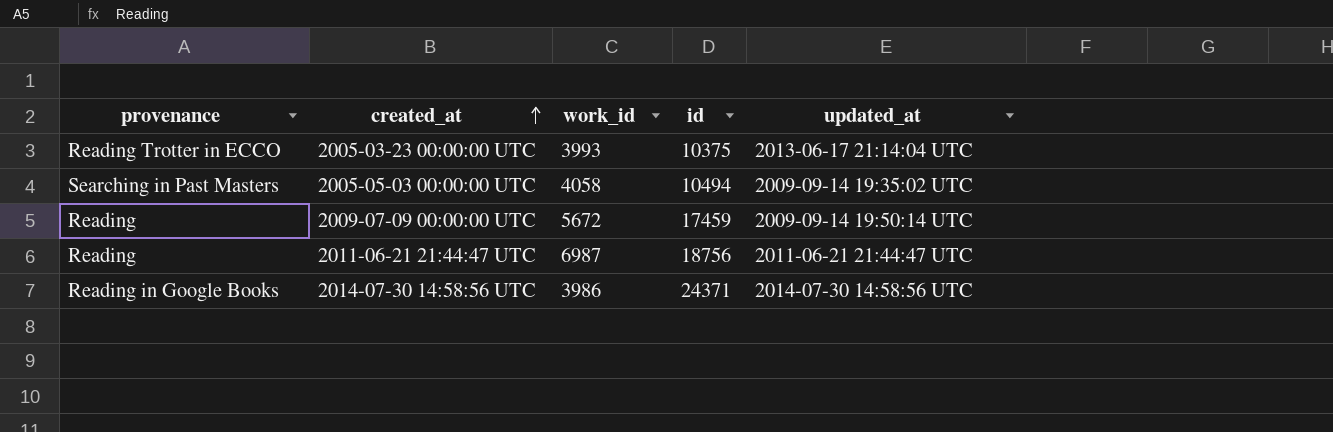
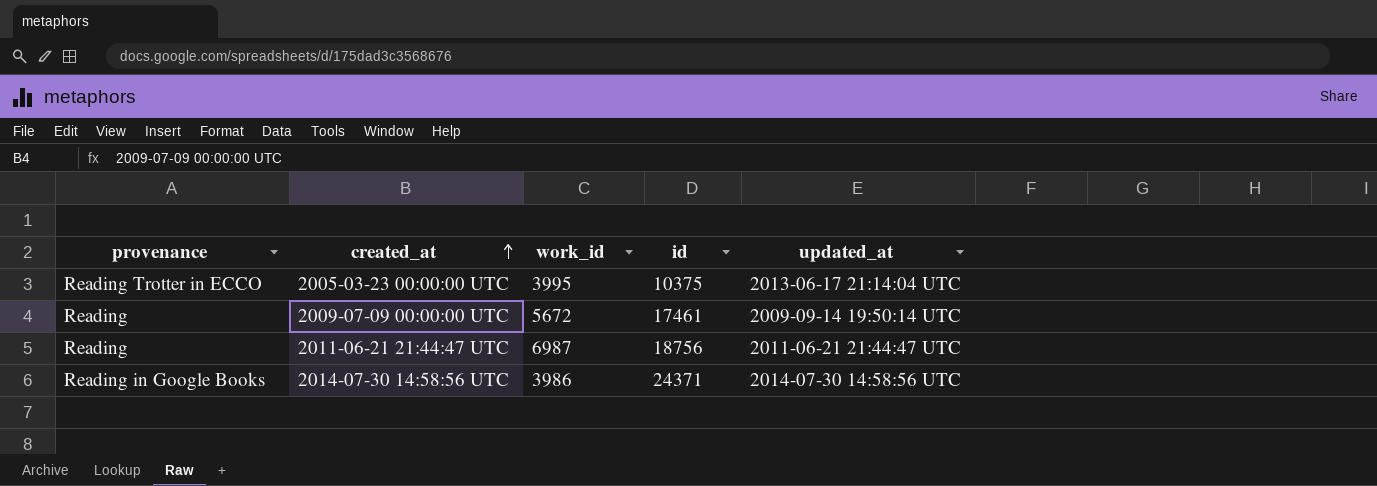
row 2005-05-03 00:00:00 UTC: Searching in Past Masters | 4058 | 10494 | 2009-09-14 19:35:02 UTC -> none
2005-03-23 00:00:00 UTC | work_id: 3993 -> 3995
2009-07-09 00:00:00 UTC | id: 17459 -> 17461

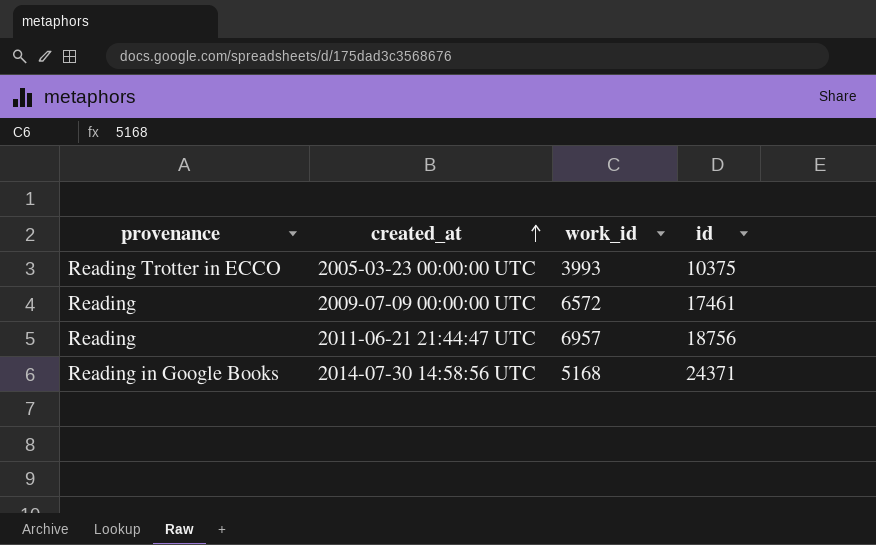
column updated_at | position: 5 -> none
2005-03-23 00:00:00 UTC | work_id: 3995 -> 3993
2009-07-09 00:00:00 UTC | work_id: 5672 -> 6572
2011-06-21 21:44:47 UTC | work_id: 6987 -> 6957
2014-07-30 14:58:56 UTC | work_id: 3986 -> 5168

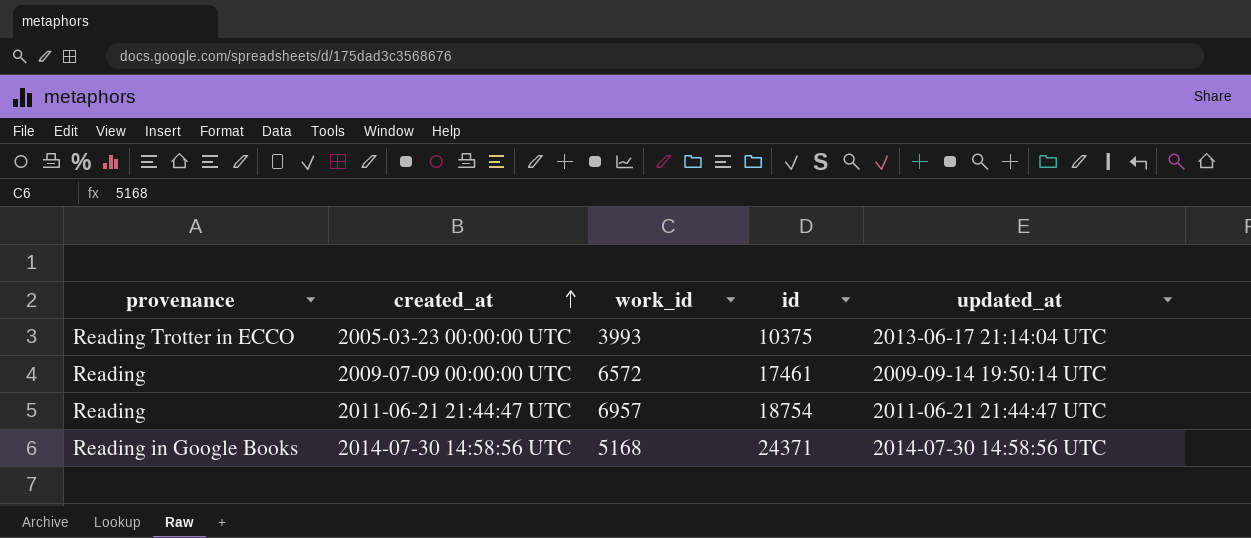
column updated_at | position: none -> 5
2011-06-21 21:44:47 UTC | id: 18756 -> 18754

